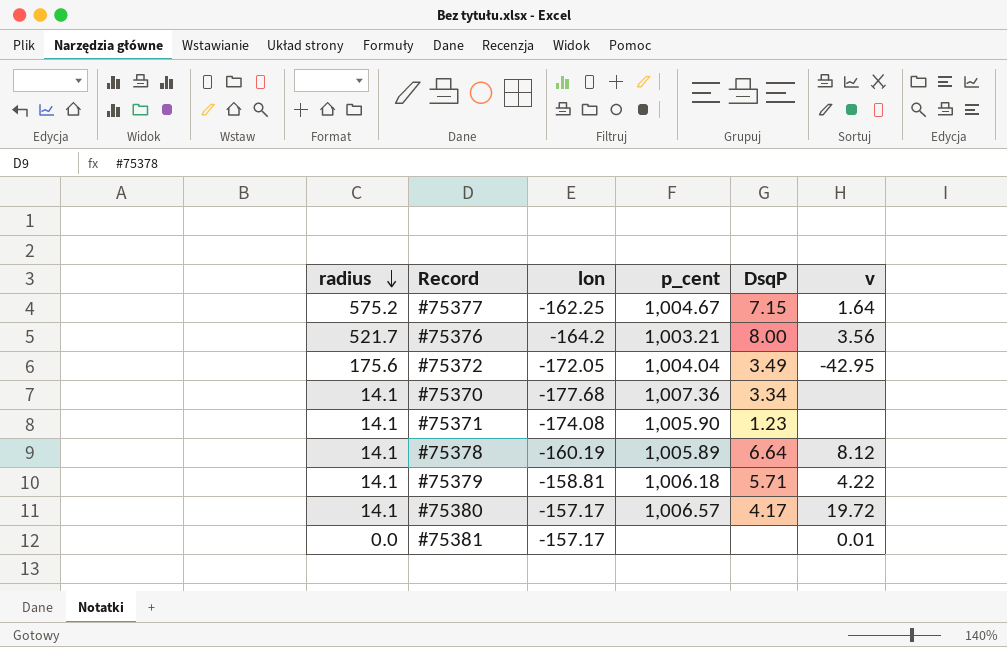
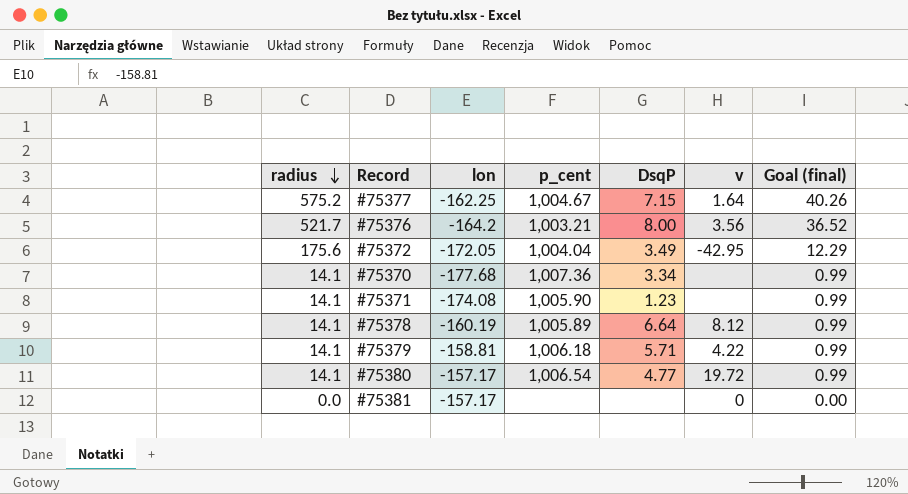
column Goal (final) | formula: none -> [radius] * 0.07
#75380 | p_cent: 1,006.57 -> 1,006.54
#75380 | DsqP: 4.17 -> 4.77
#75381 | v: 0.01 -> 0

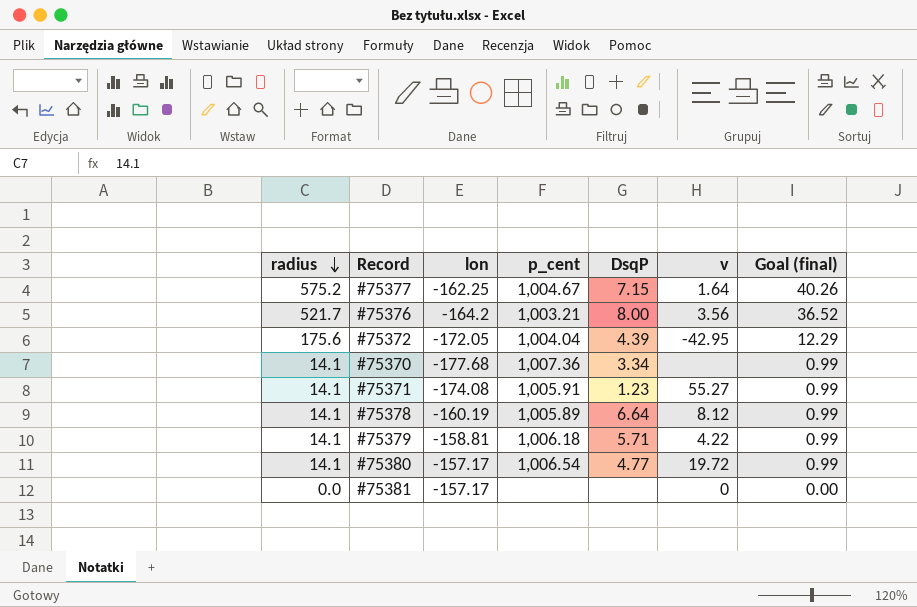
#75372 | DsqP: 3.49 -> 4.39
#75371 | p_cent: 1,005.90 -> 1,005.91
#75371 | v: none -> 55.27

